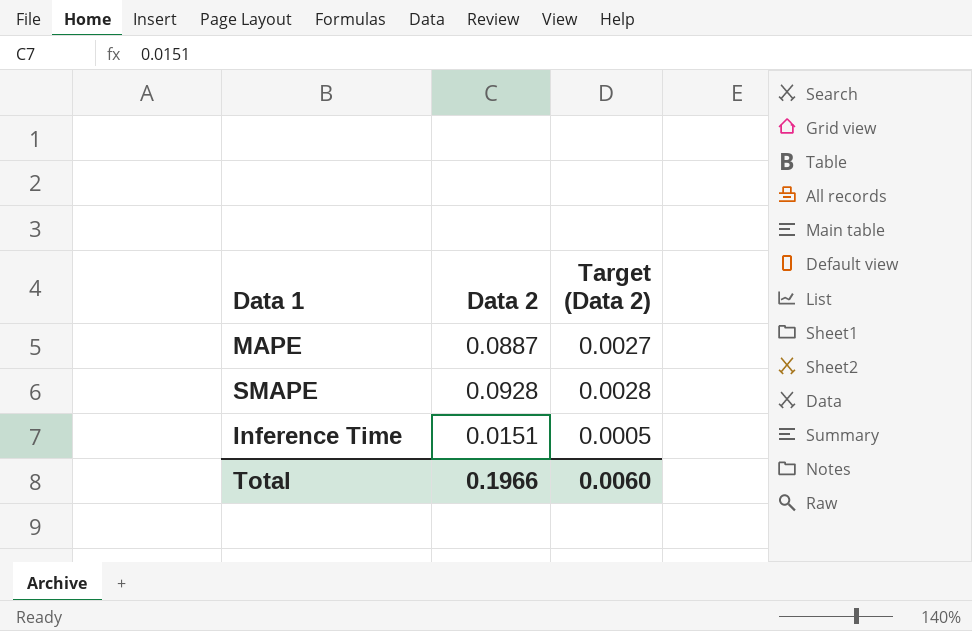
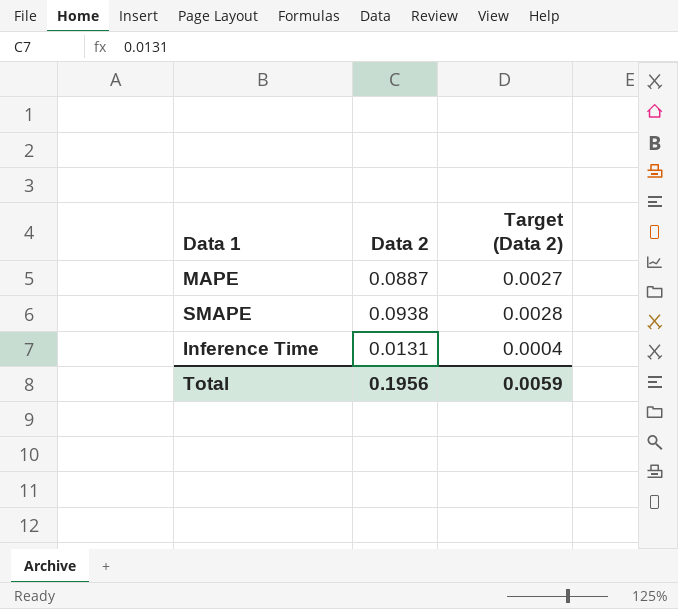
SMAPE | Data 2: 0.0928 -> 0.0938
Inference Time | Data 2: 0.0151 -> 0.0131
Inference Time | Target (Data 2): 0.0005 -> 0.0004
Total | Data 2: 0.1966 -> 0.1956
Total | Target (Data 2): 0.0060 -> 0.0059

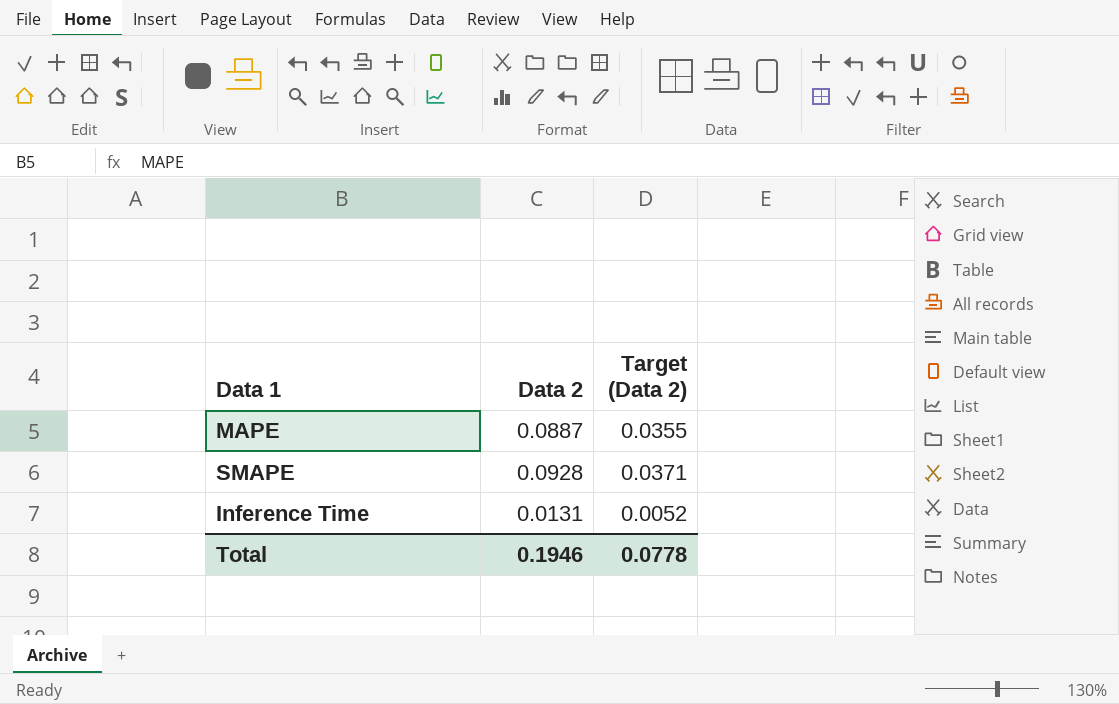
column Target (Data 2) | formula: [Data 2] * 0.03 -> [Data 2] * 0.4
SMAPE | Data 2: 0.0938 -> 0.0928
Total | Data 2: 0.1956 -> 0.1946
Total | Target (Data 2): 0.0059 -> 0.0778

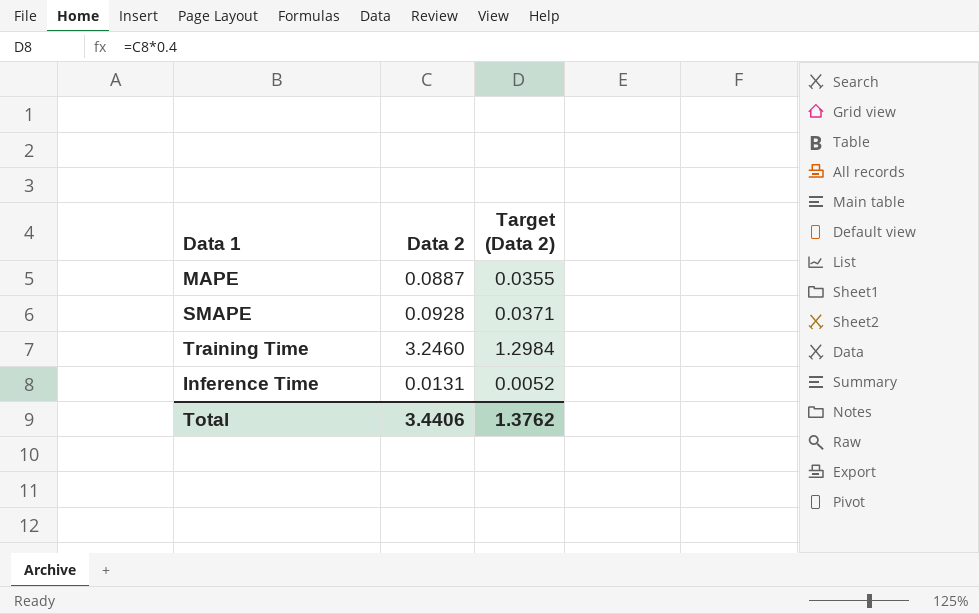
row Training Time: none -> 3.2460 | 1.2984
Total | Data 2: 0.1946 -> 3.4406
Total | Target (Data 2): 0.0778 -> 1.3762

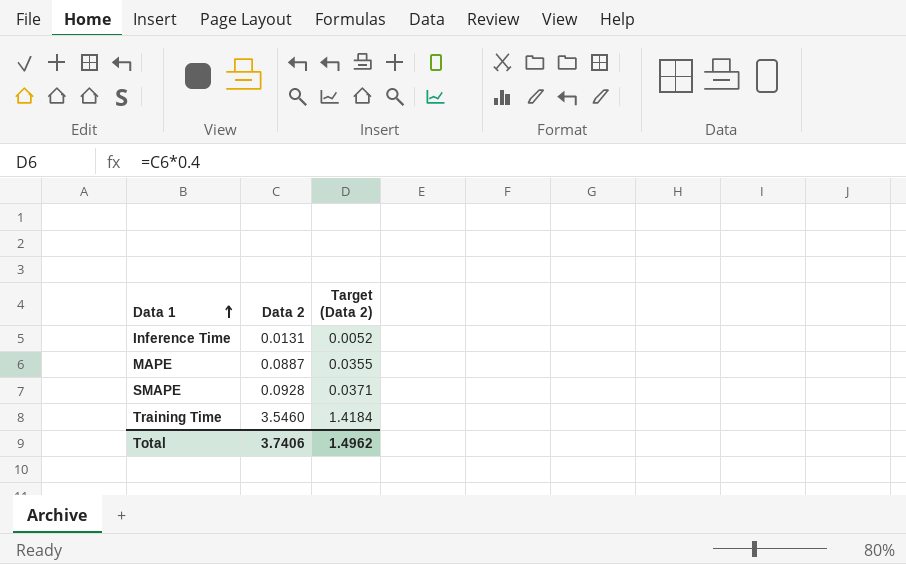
row order: none -> Data 1 ascending
Training Time | Data 2: 3.2460 -> 3.5460
Training Time | Target (Data 2): 1.2984 -> 1.4184
Total | Data 2: 3.4406 -> 3.7406
Total | Target (Data 2): 1.3762 -> 1.4962

